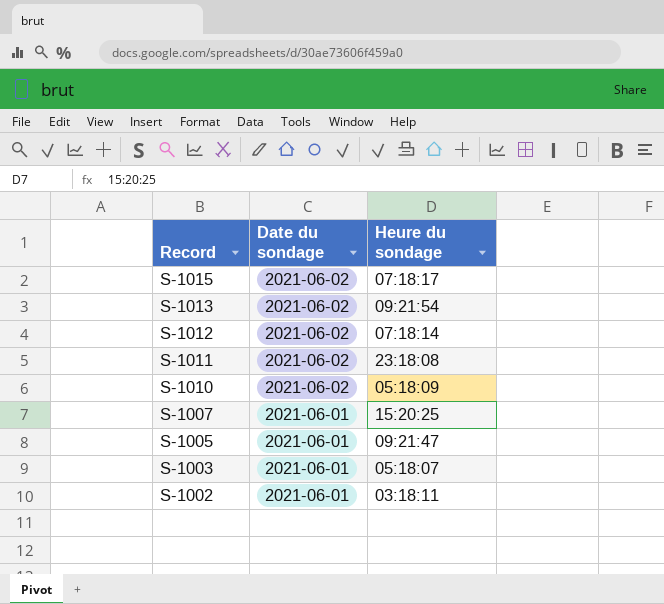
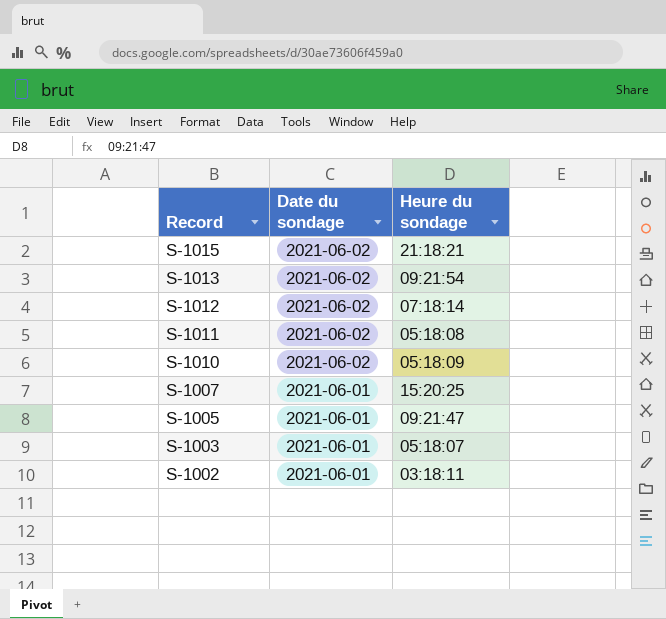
S-1015 | Heure du sondage: 07:18:17 -> 21:18:21
S-1011 | Heure du sondage: 23:18:08 -> 05:18:08

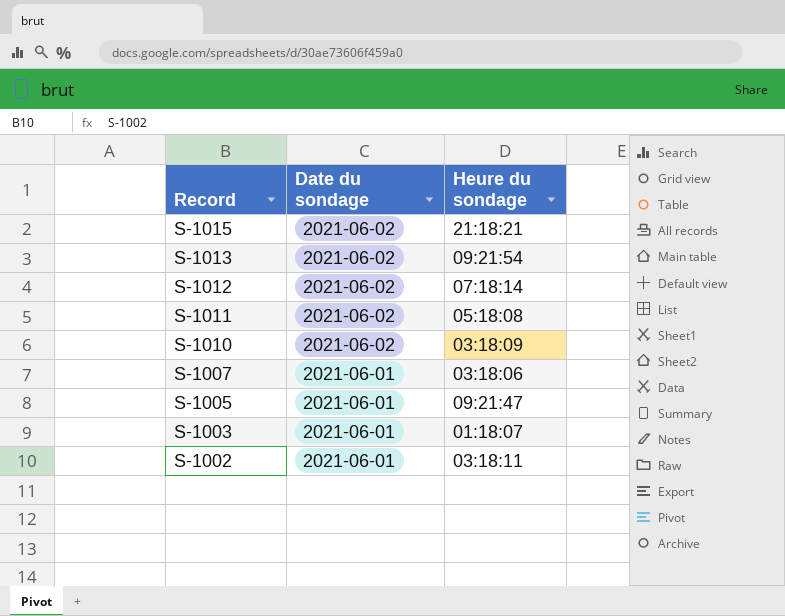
S-1010 | Heure du sondage: 05:18:09 -> 03:18:09
S-1007 | Heure du sondage: 15:20:25 -> 03:18:06
S-1003 | Heure du sondage: 05:18:07 -> 01:18:07

